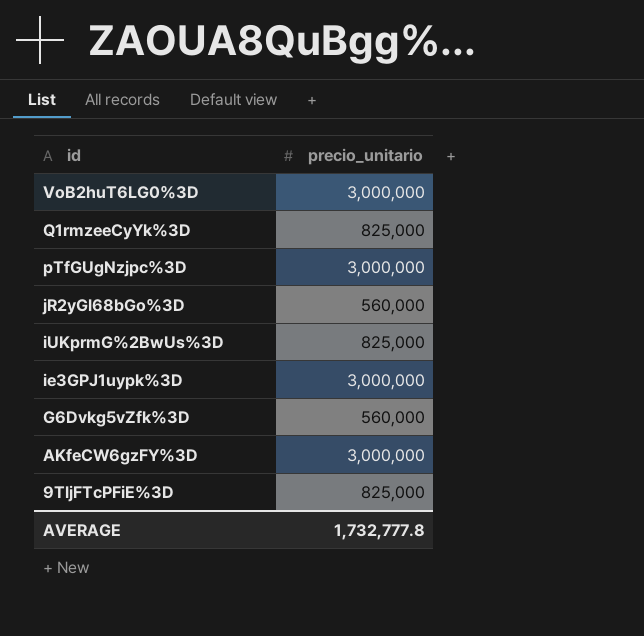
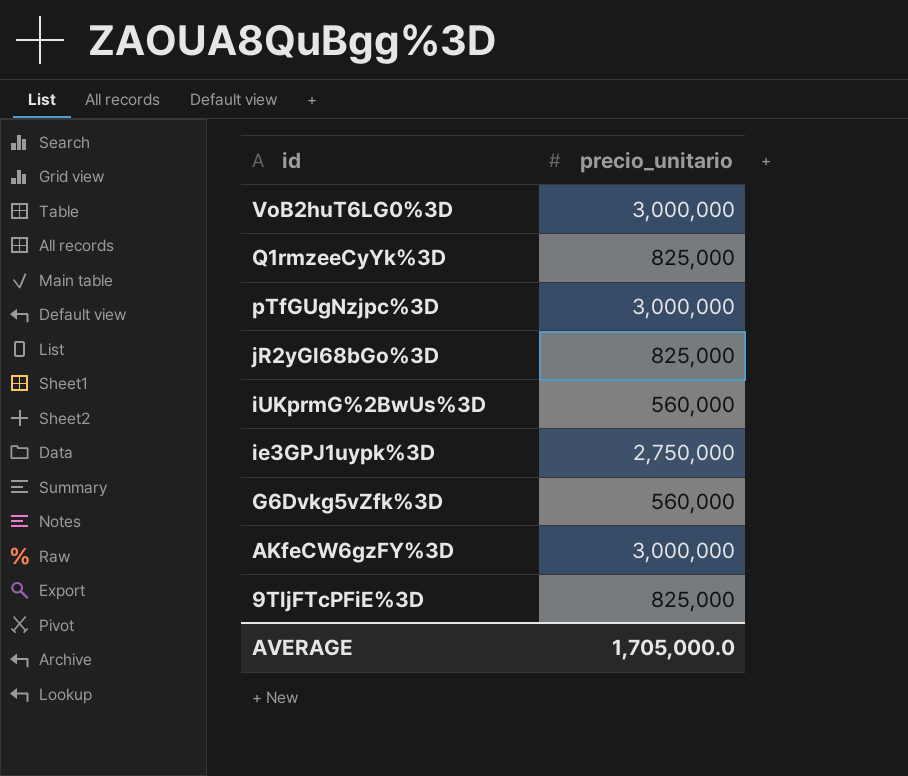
jR2yGl68bGo%3D | precio_unitario: 560,000 -> 825,000
iUKprmG%2BwUs%3D | precio_unitario: 825,000 -> 560,000
ie3GPJ1uypk%3D | precio_unitario: 3,000,000 -> 2,750,000
AVERAGE | precio_unitario: 1,732,777.8 -> 1,705,000.0

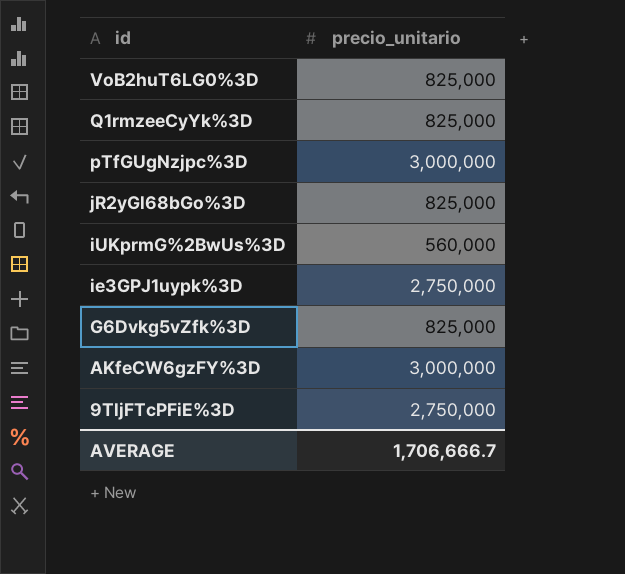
VoB2huT6LG0%3D | precio_unitario: 3,000,000 -> 825,000
G6Dvkg5vZfk%3D | precio_unitario: 560,000 -> 825,000
9TljFTcPFiE%3D | precio_unitario: 825,000 -> 2,750,000
AVERAGE | precio_unitario: 1,705,000.0 -> 1,706,666.7

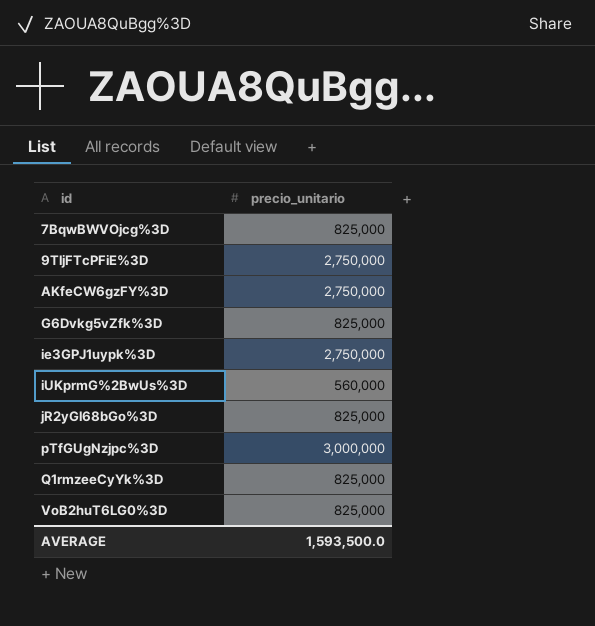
row order: id descending -> id ascending
row 7BqwBWVOjcg%3D: none -> 825,000
AKfeCW6gzFY%3D | precio_unitario: 3,000,000 -> 2,750,000
AVERAGE | precio_unitario: 1,706,666.7 -> 1,593,500.0

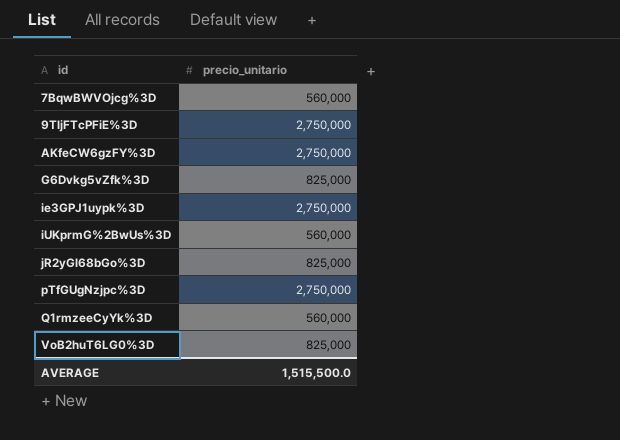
7BqwBWVOjcg%3D | precio_unitario: 825,000 -> 560,000
pTfGUgNzjpc%3D | precio_unitario: 3,000,000 -> 2,750,000
Q1rmzeeCyYk%3D | precio_unitario: 825,000 -> 560,000
AVERAGE | precio_unitario: 1,593,500.0 -> 1,515,500.0

